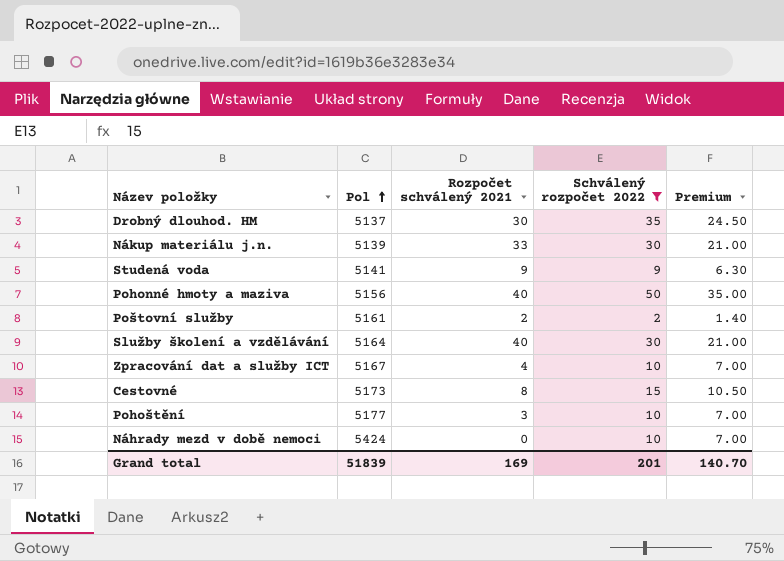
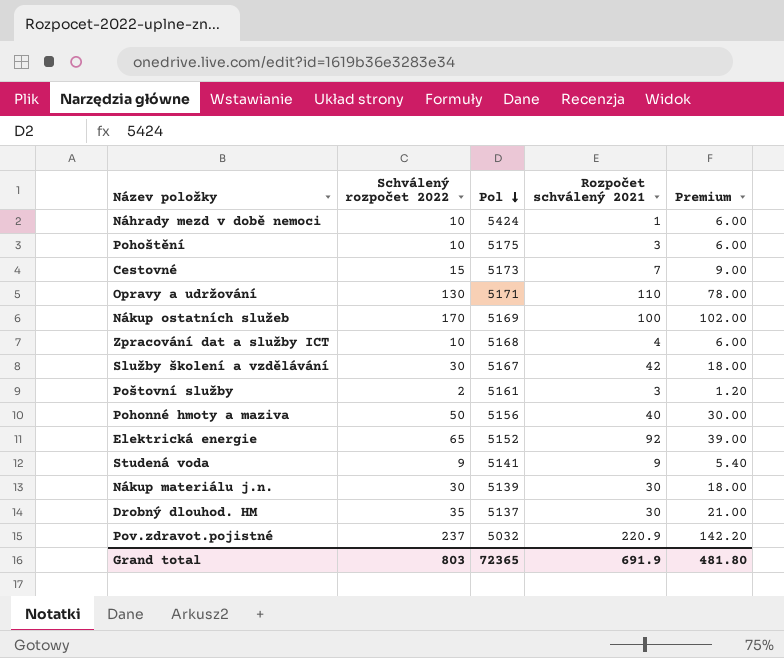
filter: Schválený rozpočet 2022 <= 50 -> none
row order: Pol ascending -> Pol descending
column Schválený rozpočet 2022 | position: 4 -> 2
column Premium | formula: [Schválený rozpočet 2022] * 0.7 -> [Schválený rozpočet 2022] * 0.6
Náhrady mezd v době nemoci | Rozpočet schválený 2021: 0 -> 1
Pohoštění | Pol: 5177 -> 5175
Cestovné | Rozpočet schválený 2021: 8 -> 7
Zpracování dat a služby ICT | Pol: 5167 -> 5168
Služby školení a vzdělávání | Pol: 5164 -> 5167
Služby školení a vzdělávání | Rozpočet schválený 2021: 40 -> 42
Poštovní služby | Rozpočet schválený 2021: 2 -> 3
Nákup materiálu j.n. | Rozpočet schválený 2021: 33 -> 30
Grand total | Schválený rozpočet 2022: 201 -> 803
Grand total | Pol: 51839 -> 72365
Grand total | Rozpočet schválený 2021: 169 -> 691.9
Grand total | Premium: 140.70 -> 481.80

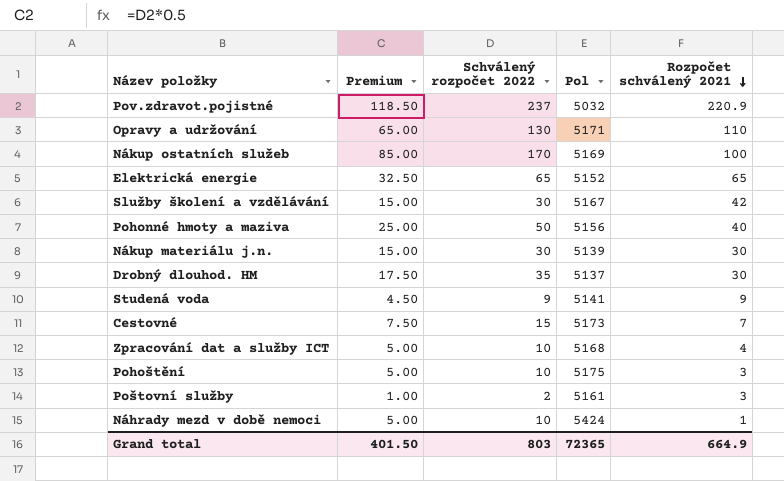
row order: Pol descending -> Rozpočet schválený 2021 descending
column Premium | formula: [Schválený rozpočet 2022] * 0.6 -> [Schválený rozpočet 2022] * 0.5
column Premium | position: 5 -> 2
Elektrická energie | Rozpočet schválený 2021: 92 -> 65
Grand total | Premium: 481.80 -> 401.50
Grand total | Rozpočet schválený 2021: 691.9 -> 664.9

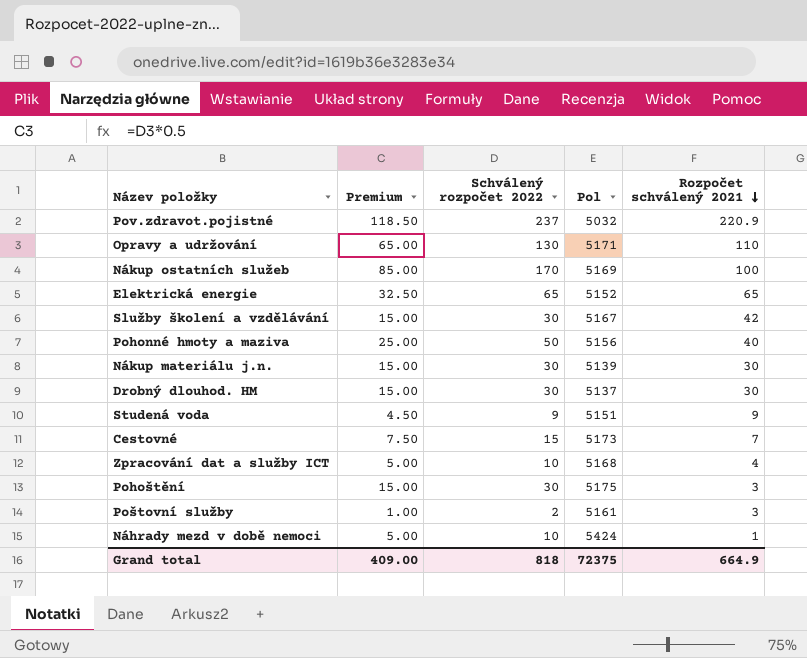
Drobný dlouhod. HM | Premium: 17.50 -> 15.00
Drobný dlouhod. HM | Schválený rozpočet 2022: 35 -> 30
Studená voda | Pol: 5141 -> 5151
Pohoštění | Premium: 5.00 -> 15.00
Pohoštění | Schválený rozpočet 2022: 10 -> 30
Grand total | Premium: 401.50 -> 409.00
Grand total | Schválený rozpočet 2022: 803 -> 818
Grand total | Pol: 72365 -> 72375

